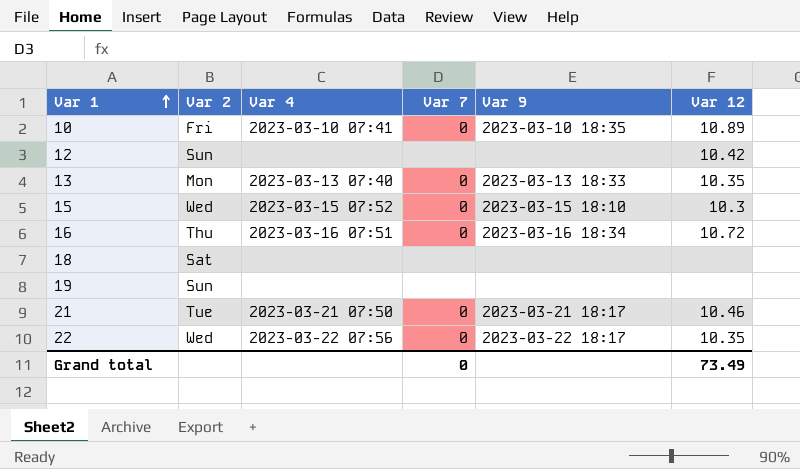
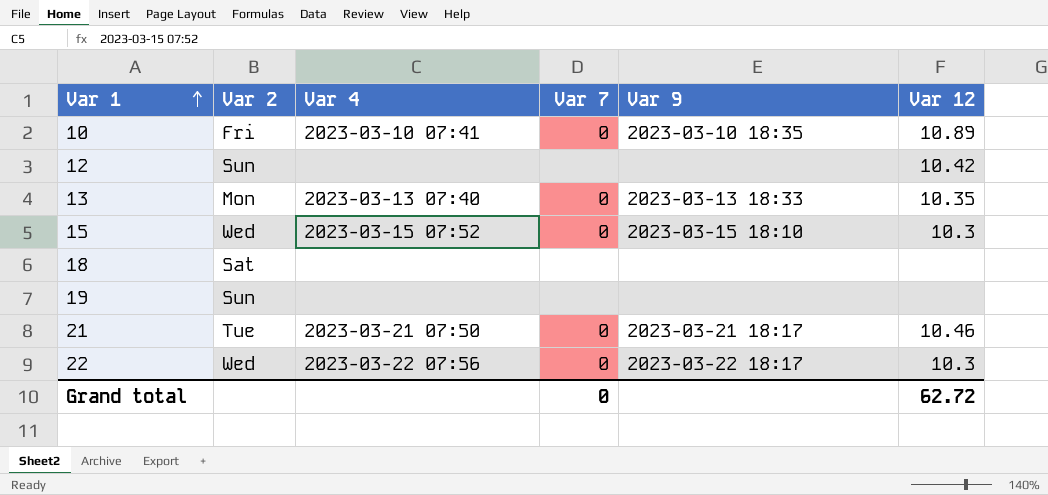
row 16: Thu | 2023-03-16 07:51 | 0 | 2023-03-16 18:34 | 10.72 -> none
22 | Var 12: 10.35 -> 10.3
Grand total | Var 12: 73.49 -> 62.72

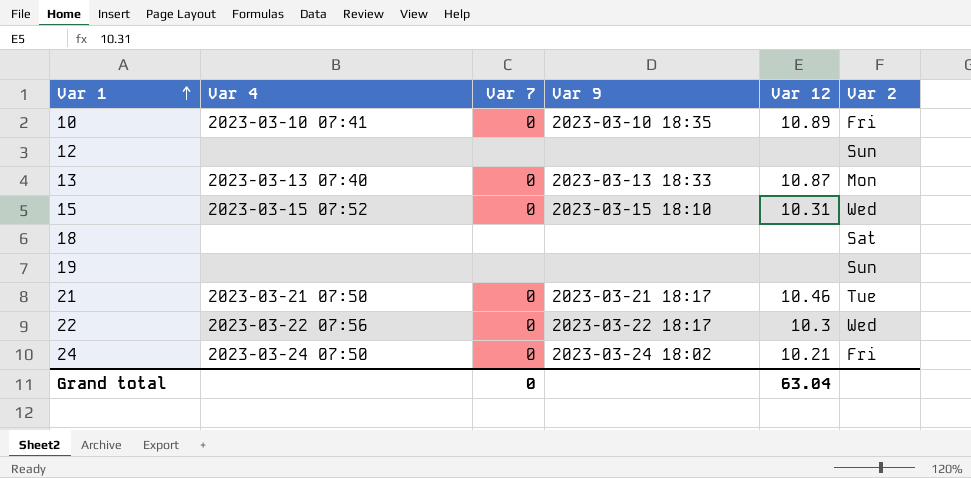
column Var 2 | position: 2 -> 6
12 | Var 12: 10.42 -> none
13 | Var 12: 10.35 -> 10.87
15 | Var 12: 10.3 -> 10.31
row 24: none -> 2023-03-24 07:50 | 0 | 2023-03-24 18:02 | 10.21 | Fri
Grand total | Var 12: 62.72 -> 63.04

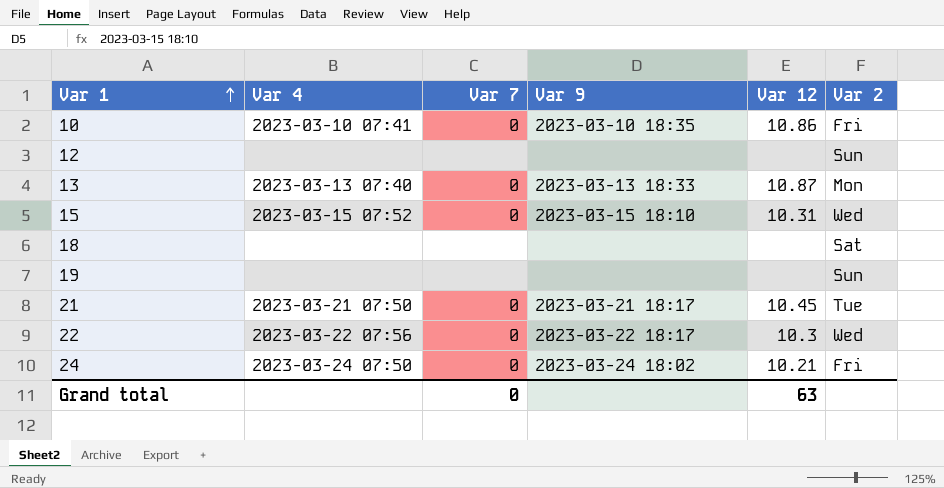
10 | Var 12: 10.89 -> 10.86
21 | Var 12: 10.46 -> 10.45
Grand total | Var 12: 63.04 -> 63

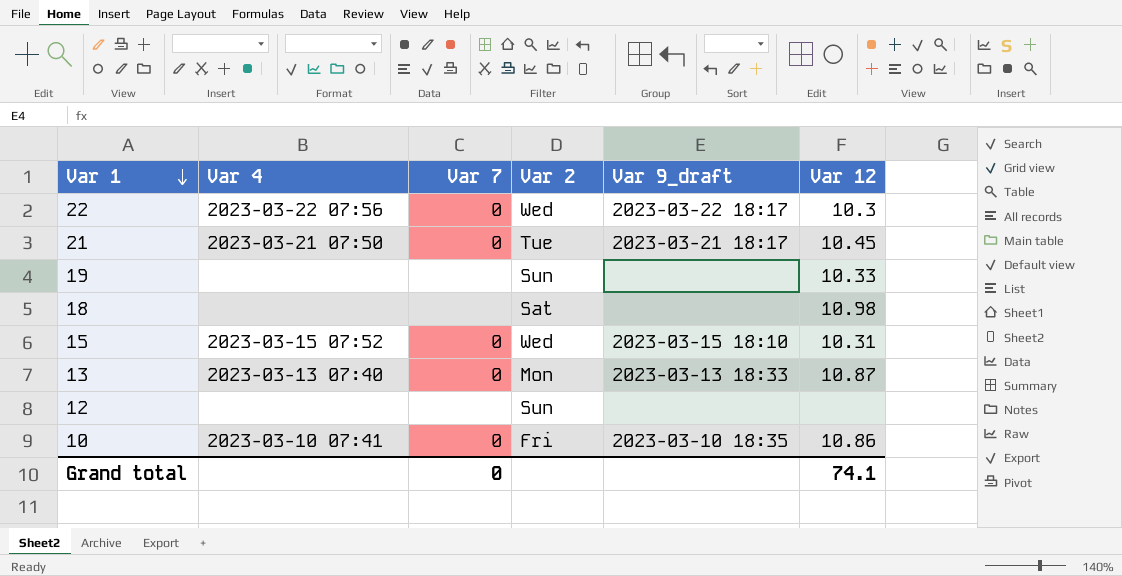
row order: Var 1 ascending -> Var 1 descending
column Var 2 | position: 6 -> 4
column name: Var 9 -> Var 9_draft
row 24: 2023-03-24 07:50 | 0 | 2023-03-24 18:02 | 10.21 | Fri -> none
19 | Var 12: none -> 10.33
18 | Var 12: none -> 10.98
Grand total | Var 12: 63 -> 74.1

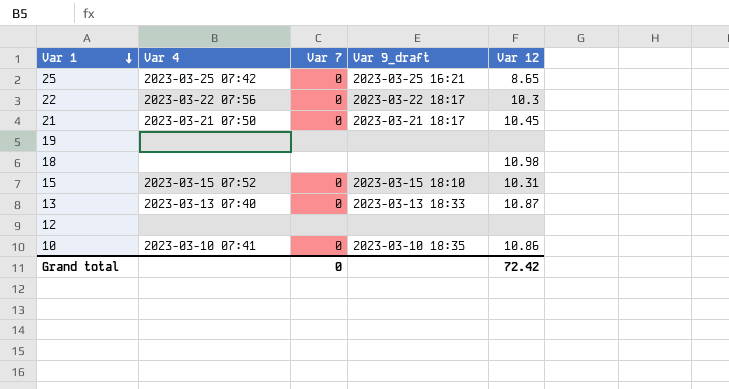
column Var 2 | position: 4 -> none
row 25: none -> 2023-03-25 07:42 | 0 | 2023-03-25 16:21 | 8.65
19 | Var 12: 10.33 -> none
Grand total | Var 12: 74.1 -> 72.42

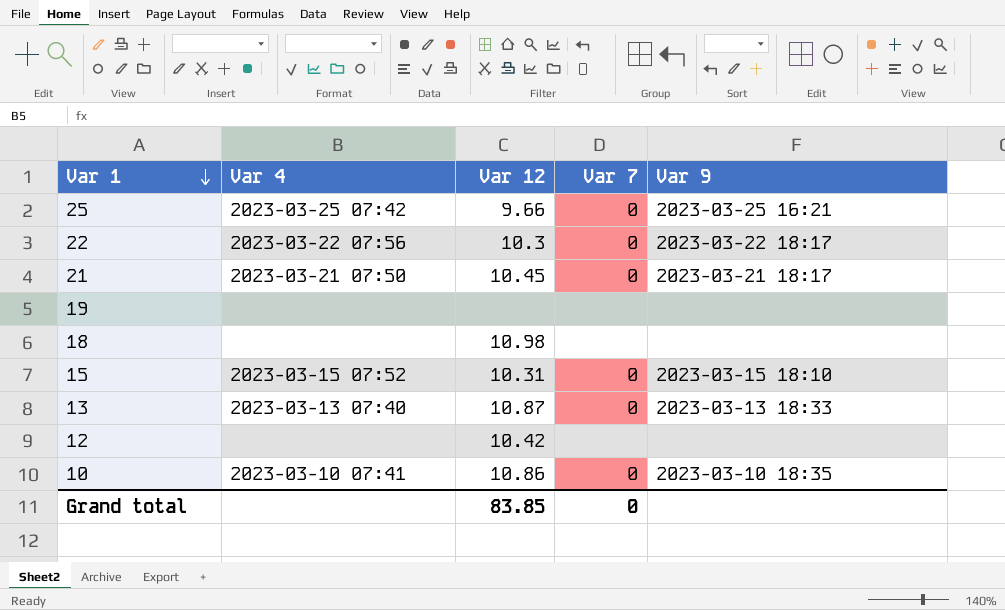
column Var 12 | position: 5 -> 3
column name: Var 9_draft -> Var 9
25 | Var 12: 8.65 -> 9.66
12 | Var 12: none -> 10.42
Grand total | Var 12: 72.42 -> 83.85

